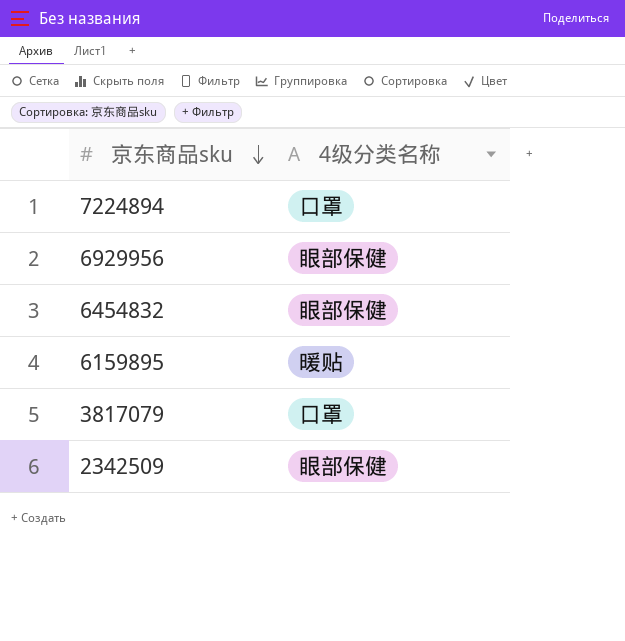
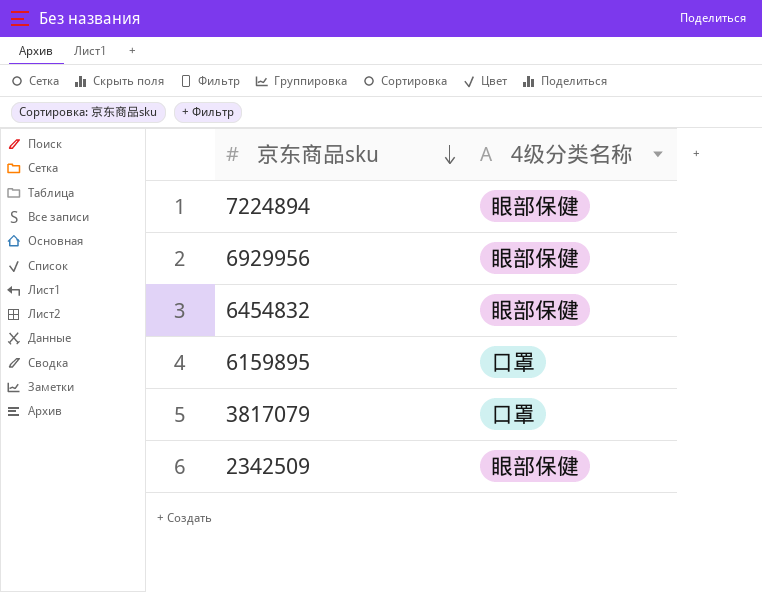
7224894 | 4级分类名称: 口罩 -> 眼部保健
6159895 | 4级分类名称: 暖贴 -> 口罩

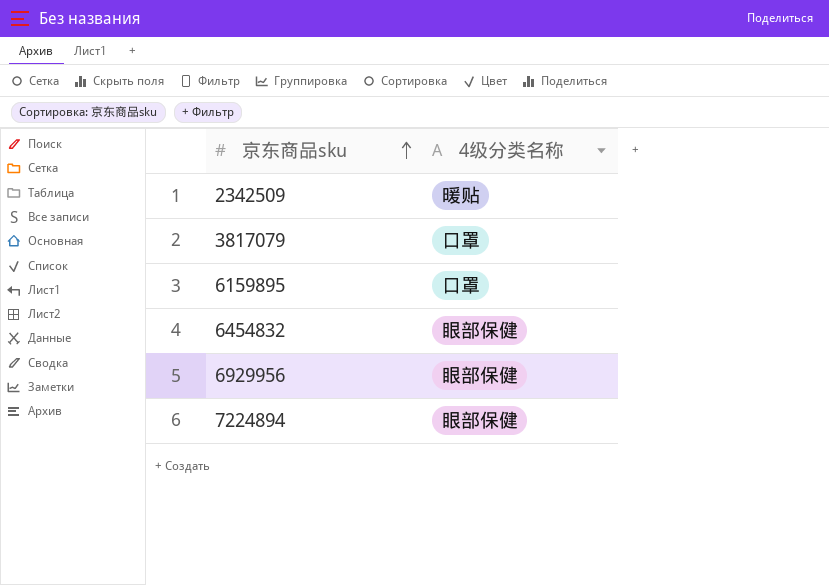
row order: 京东商品sku descending -> 京东商品sku ascending
2342509 | 4级分类名称: 眼部保健 -> 暖贴

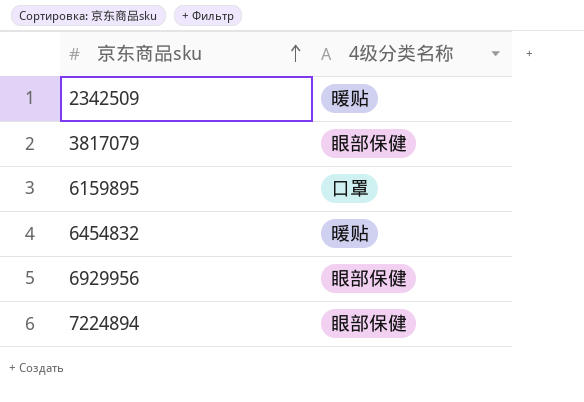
3817079 | 4级分类名称: 口罩 -> 眼部保健
6454832 | 4级分类名称: 眼部保健 -> 暖贴

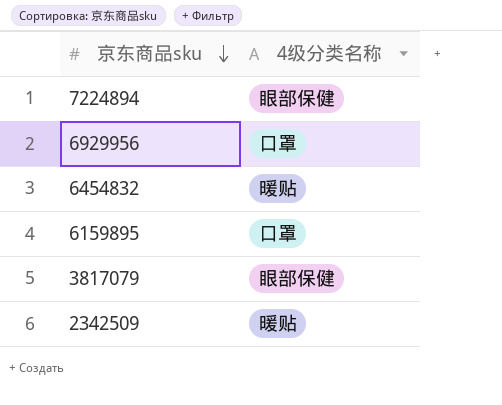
row order: 京东商品sku ascending -> 京东商品sku descending
6929956 | 4级分类名称: 眼部保健 -> 口罩

